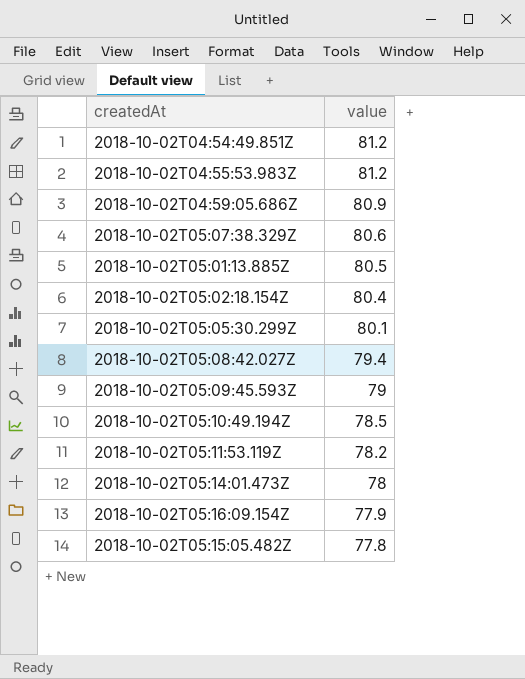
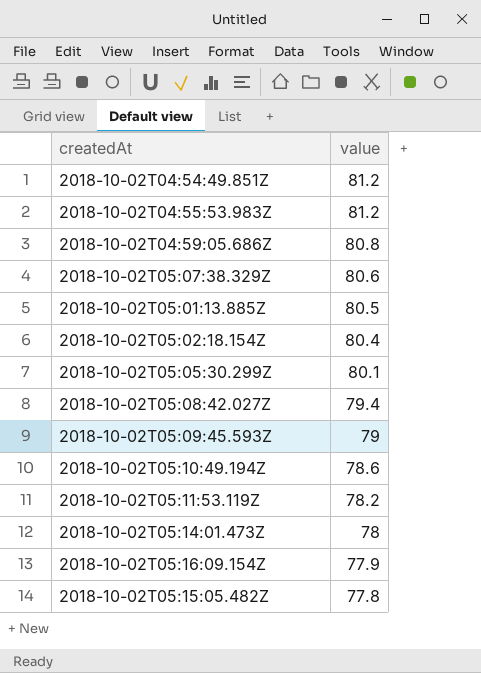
2018-10-02T04:59:05.686Z | value: 80.9 -> 80.8
2018-10-02T05:10:49.194Z | value: 78.5 -> 78.6

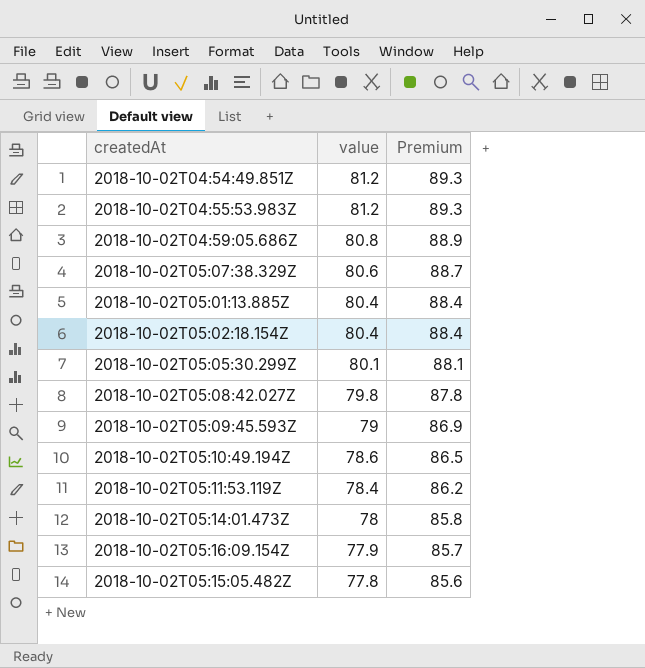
column Premium | formula: none -> [value] * 1.1
2018-10-02T05:01:13.885Z | value: 80.5 -> 80.4
2018-10-02T05:08:42.027Z | value: 79.4 -> 79.8
2018-10-02T05:11:53.119Z | value: 78.2 -> 78.4

